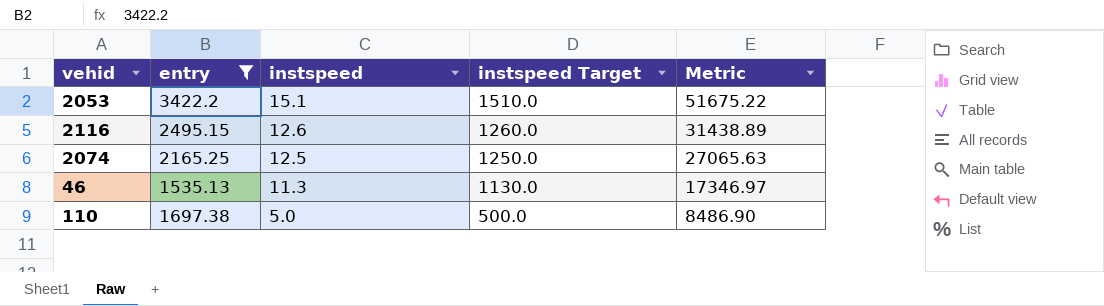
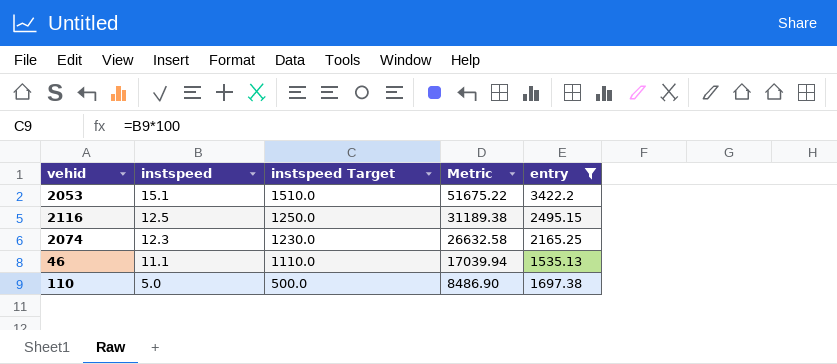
column entry | position: 2 -> 5
2116 | instspeed: 12.6 -> 12.5
2116 | instspeed Target: 1260.0 -> 1250.0
2116 | Metric: 31438.89 -> 31189.38
2074 | instspeed: 12.5 -> 12.3
2074 | instspeed Target: 1250.0 -> 1230.0
2074 | Metric: 27065.63 -> 26632.58
46 | instspeed: 11.3 -> 11.1
46 | instspeed Target: 1130.0 -> 1110.0
46 | Metric: 17346.97 -> 17039.94

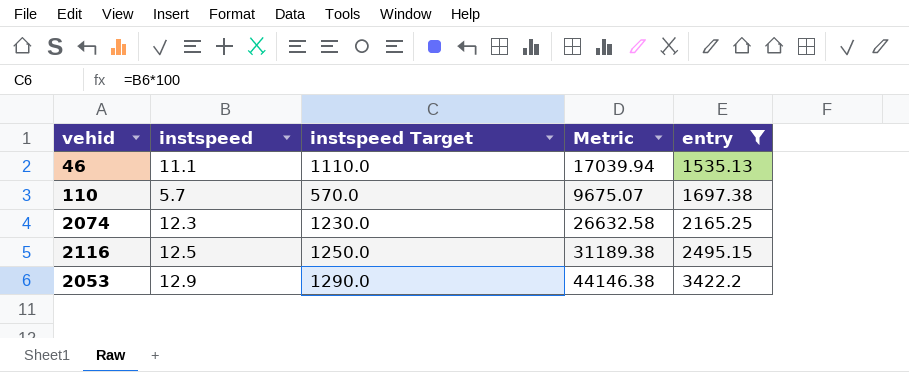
row order: instspeed descending -> entry ascending
110 | instspeed: 5.0 -> 5.7
110 | instspeed Target: 500.0 -> 570.0
110 | Metric: 8486.90 -> 9675.07
2053 | instspeed: 15.1 -> 12.9
2053 | instspeed Target: 1510.0 -> 1290.0
2053 | Metric: 51675.22 -> 44146.38

